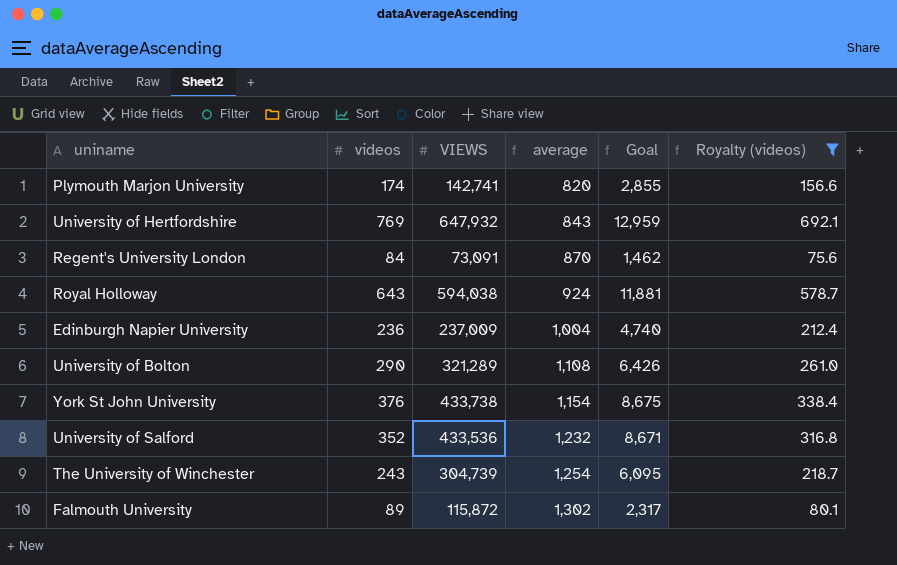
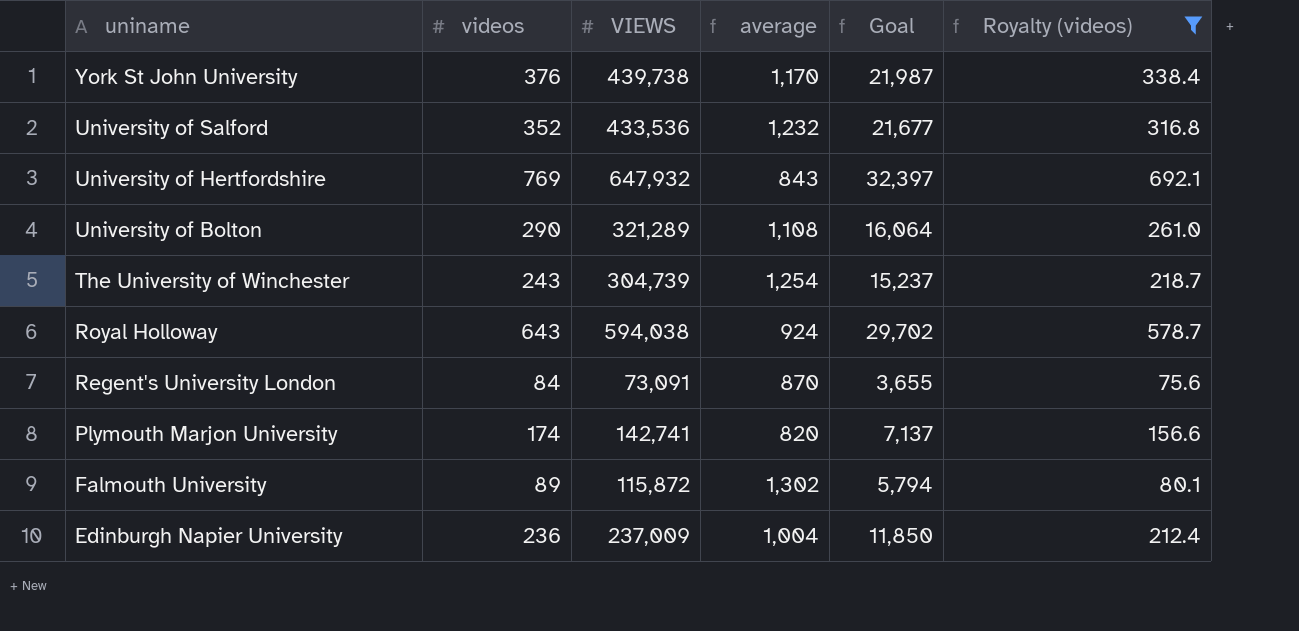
row order: average ascending -> uniname descending
column Goal | formula: [VIEWS] * 0.02 -> [VIEWS] * 0.05
York St John University | VIEWS: 433,738 -> 439,738
York St John University | average: 1,154 -> 1,170

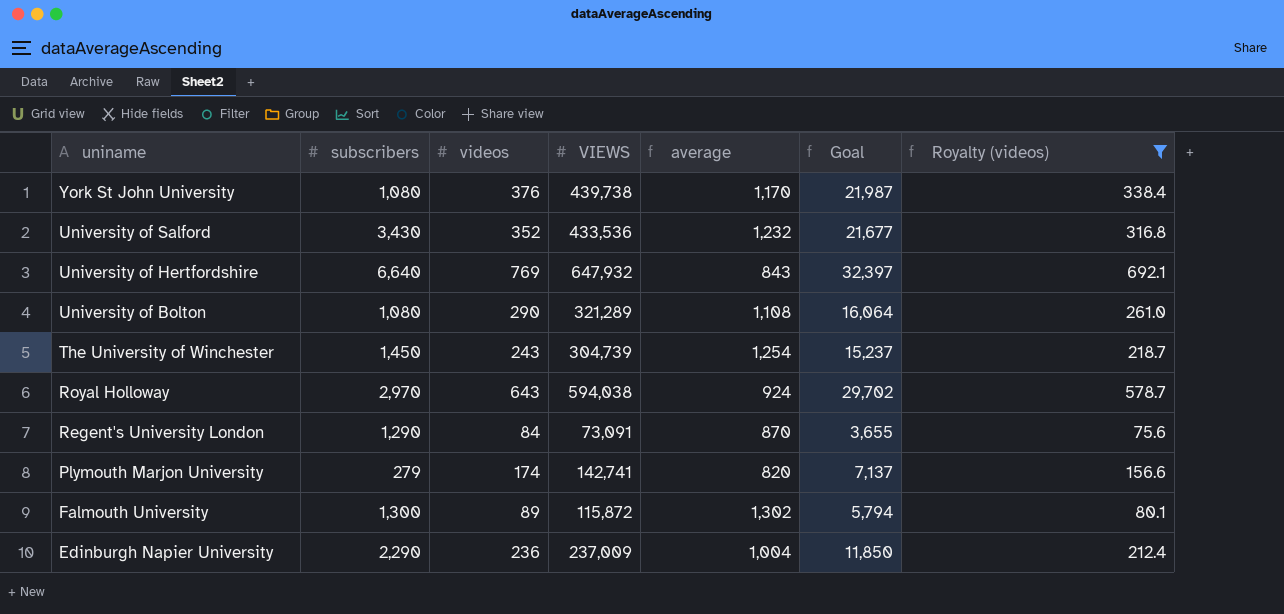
column subscribers | position: none -> 2

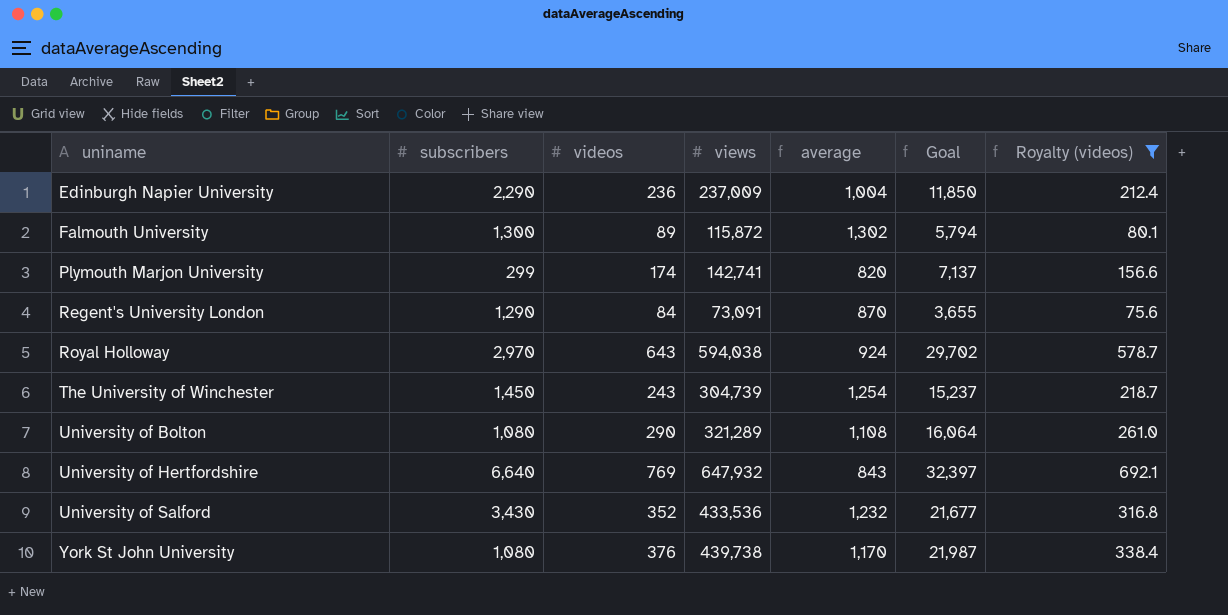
row order: uniname descending -> uniname ascending
column name: VIEWS -> views
Plymouth Marjon University | subscribers: 279 -> 299

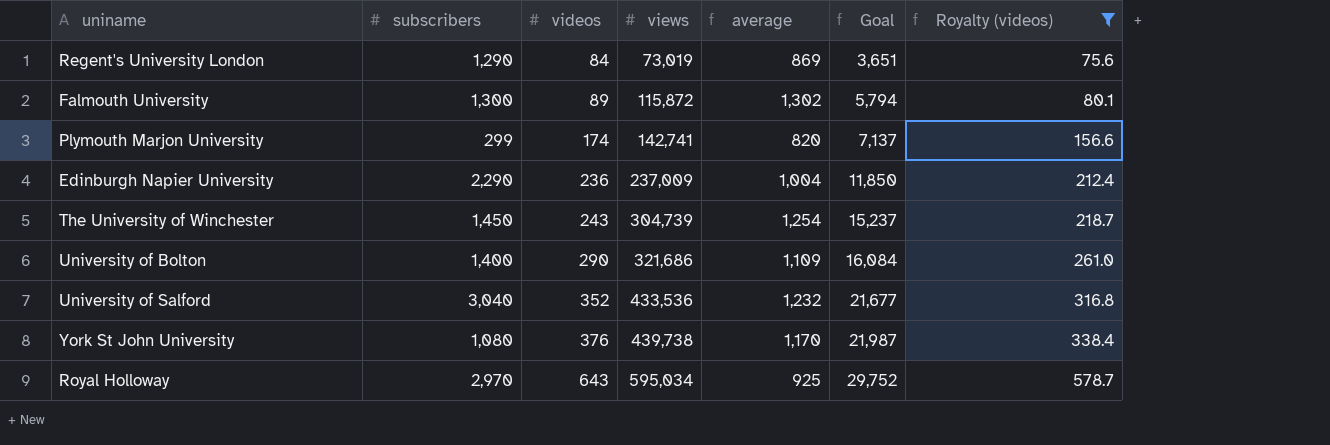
row order: uniname ascending -> videos ascending
row University of Hertfordshire: 6,640 | 769 | 647,932 | 843 | 32,397 | 692.1 -> none
Regent's University London | views: 73,091 -> 73,019
Regent's University London | average: 870 -> 869
Regent's University London | Goal: 3,655 -> 3,651
University of Bolton | subscribers: 1,080 -> 1,400
University of Bolton | views: 321,289 -> 321,686
University of Bolton | average: 1,108 -> 1,109
University of Bolton | Goal: 16,064 -> 16,084
University of Salford | subscribers: 3,430 -> 3,040
Royal Holloway | views: 594,038 -> 595,034
Royal Holloway | average: 924 -> 925
Royal Holloway | Goal: 29,702 -> 29,752

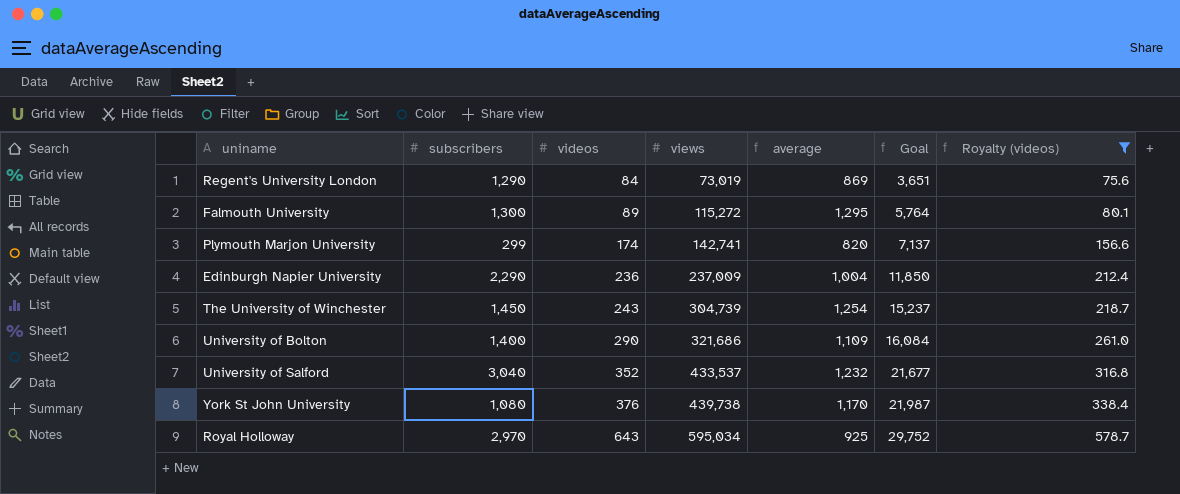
Falmouth University | views: 115,872 -> 115,272
Falmouth University | average: 1,302 -> 1,295
Falmouth University | Goal: 5,794 -> 5,764
University of Salford | views: 433,536 -> 433,537

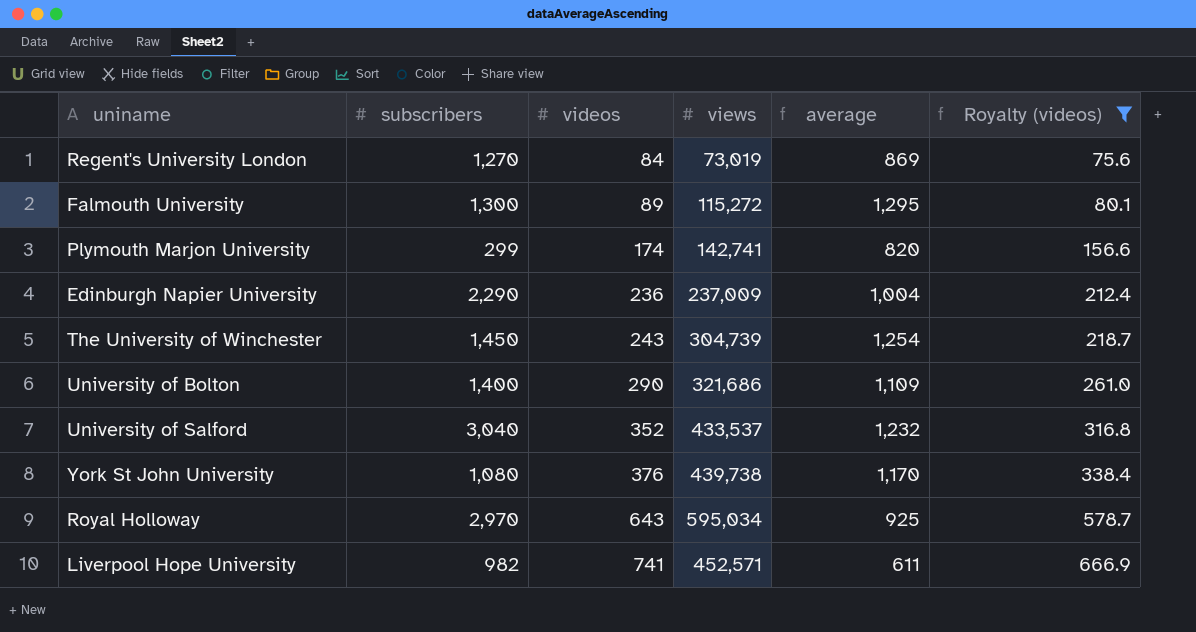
column Goal | formula: [views] * 0.05 -> none
Regent's University London | subscribers: 1,290 -> 1,270
row Liverpool Hope University: none -> 982 | 741 | 452,571 | 611 | 666.9

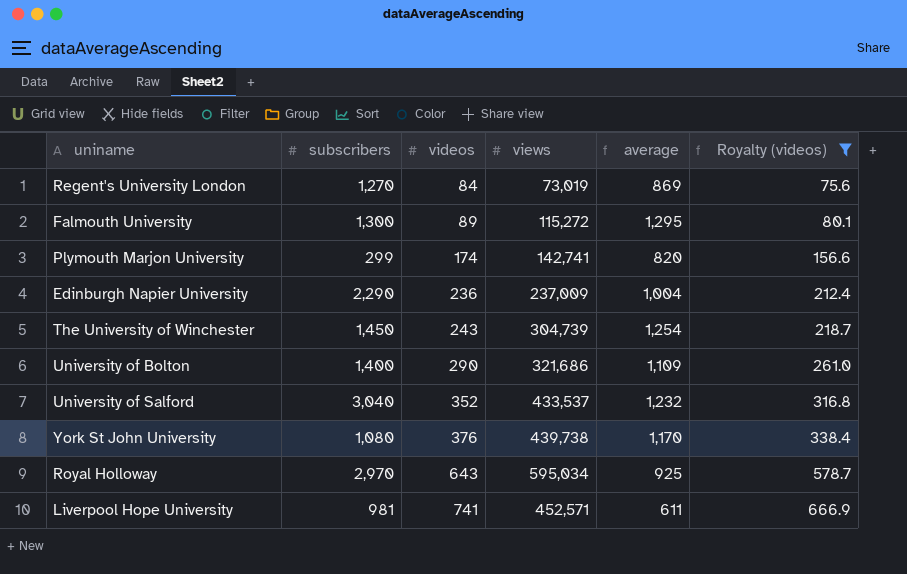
Liverpool Hope University | subscribers: 982 -> 981

